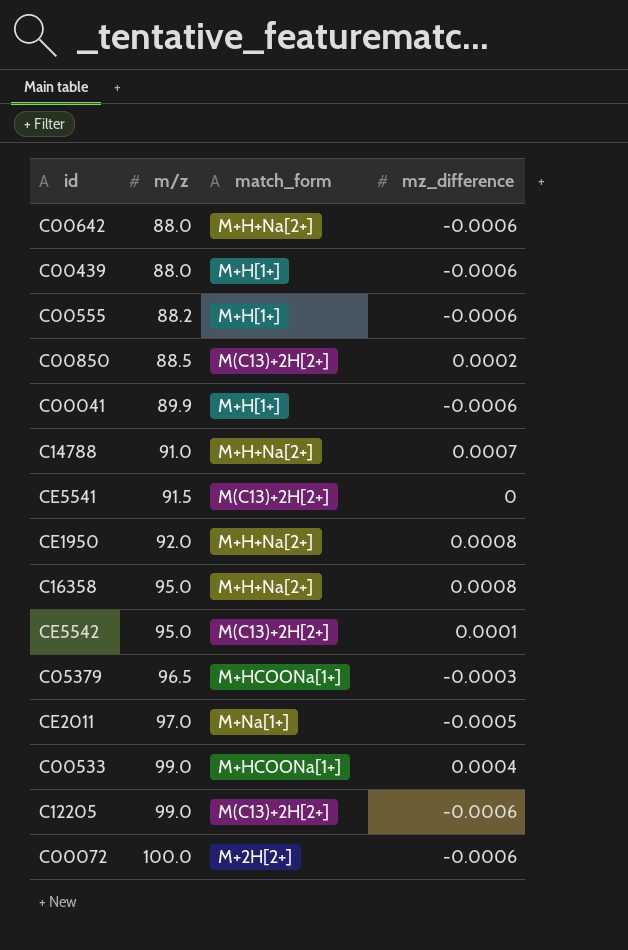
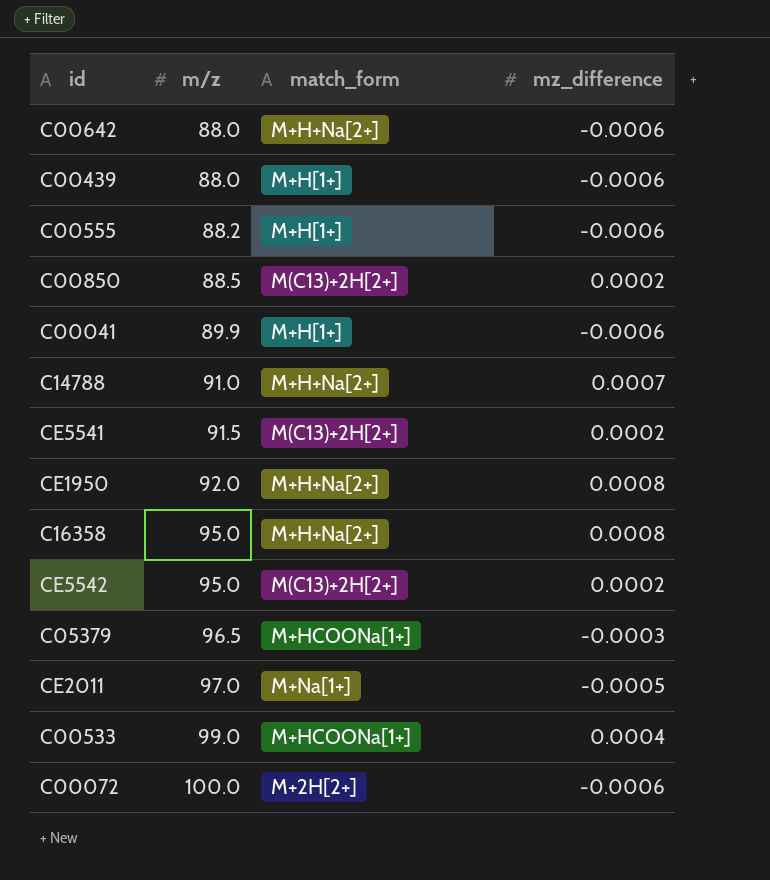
row C12205: 99.0 | M(C13)+2H[2+] | -0.0006 -> none
CE5541 | mz_difference: 0 -> 0.0002
CE5542 | mz_difference: 0.0001 -> 0.0002

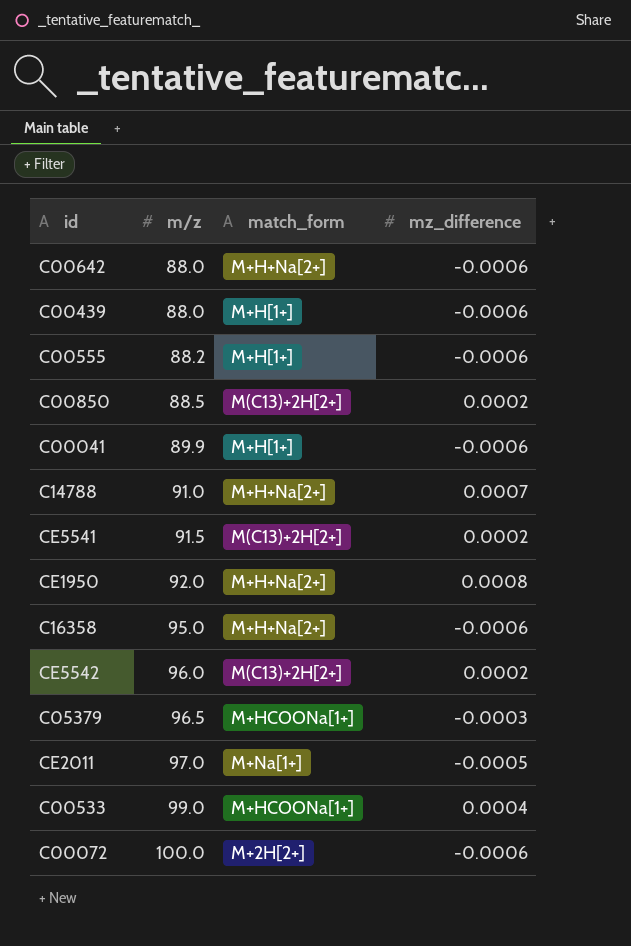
C16358 | mz_difference: 0.0008 -> -0.0006
CE5542 | m/z: 95.0 -> 96.0

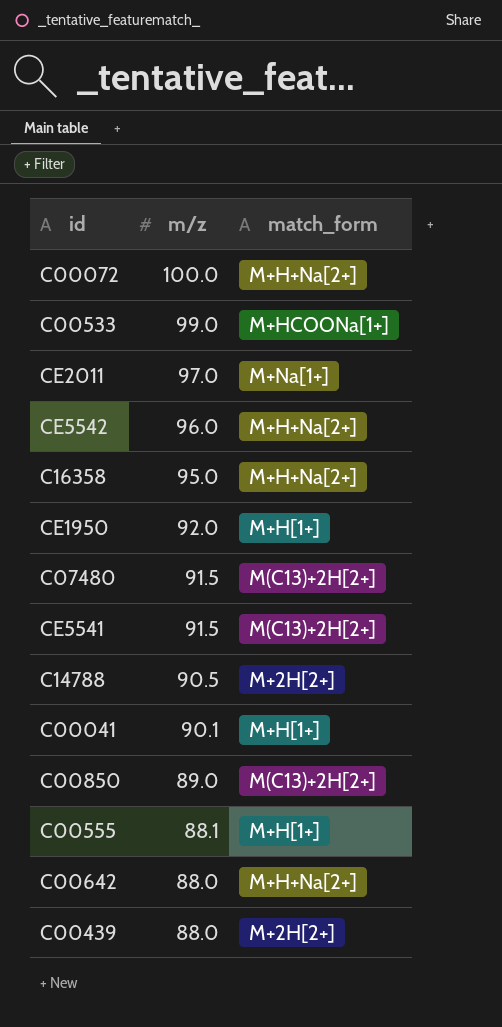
row order: m/z ascending -> m/z descending
column mz_difference | position: 4 -> none
row C05379: 96.5 | M+HCOONa[1+] | -0.0003 -> none
C00072 | match_form: M+2H[2+] -> M+H+Na[2+]
CE5542 | match_form: M(C13)+2H[2+] -> M+H+Na[2+]
CE1950 | match_form: M+H+Na[2+] -> M+H[1+]
row C07480: none -> 91.5 | M(C13)+2H[2+]
C14788 | m/z: 91.0 -> 90.5
C14788 | match_form: M+H+Na[2+] -> M+2H[2+]
C00041 | m/z: 89.9 -> 90.1
C00850 | m/z: 88.5 -> 89.0
C00555 | m/z: 88.2 -> 88.1
C00439 | match_form: M+H[1+] -> M+2H[2+]

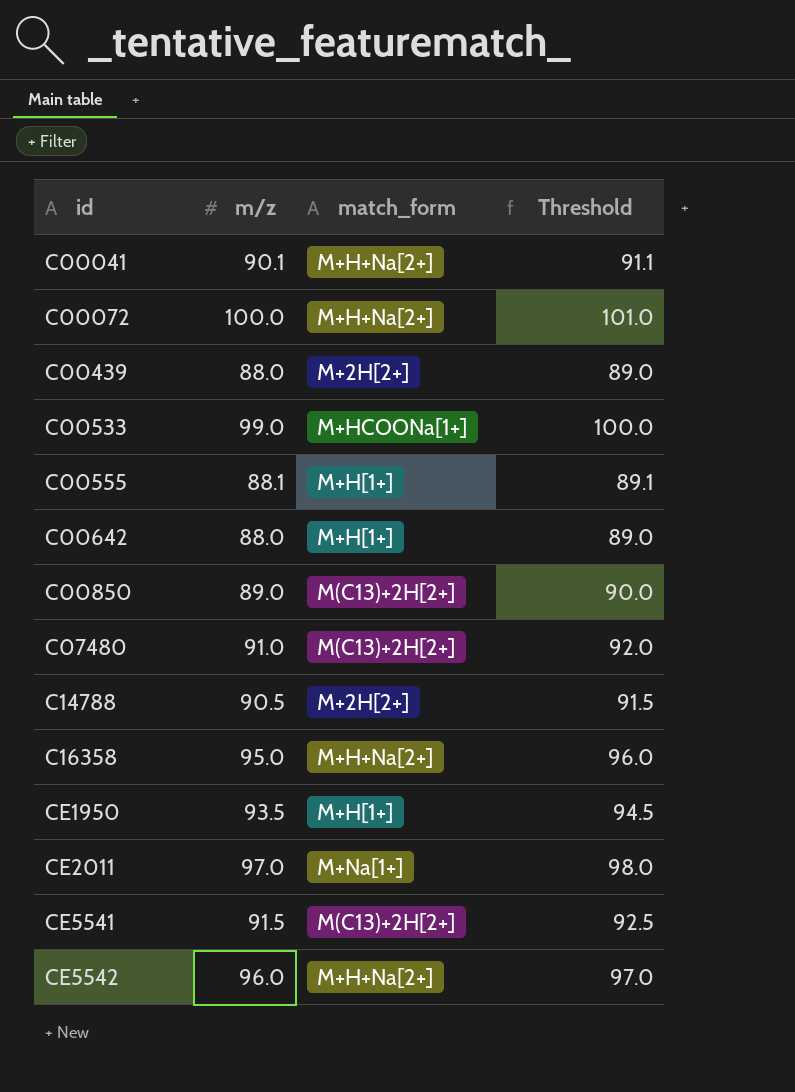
row order: m/z descending -> id ascending
column Threshold | formula: none -> [m/z] + 1
C00041 | match_form: M+H[1+] -> M+H+Na[2+]
C00642 | match_form: M+H+Na[2+] -> M+H[1+]
C07480 | m/z: 91.5 -> 91.0
CE1950 | m/z: 92.0 -> 93.5

